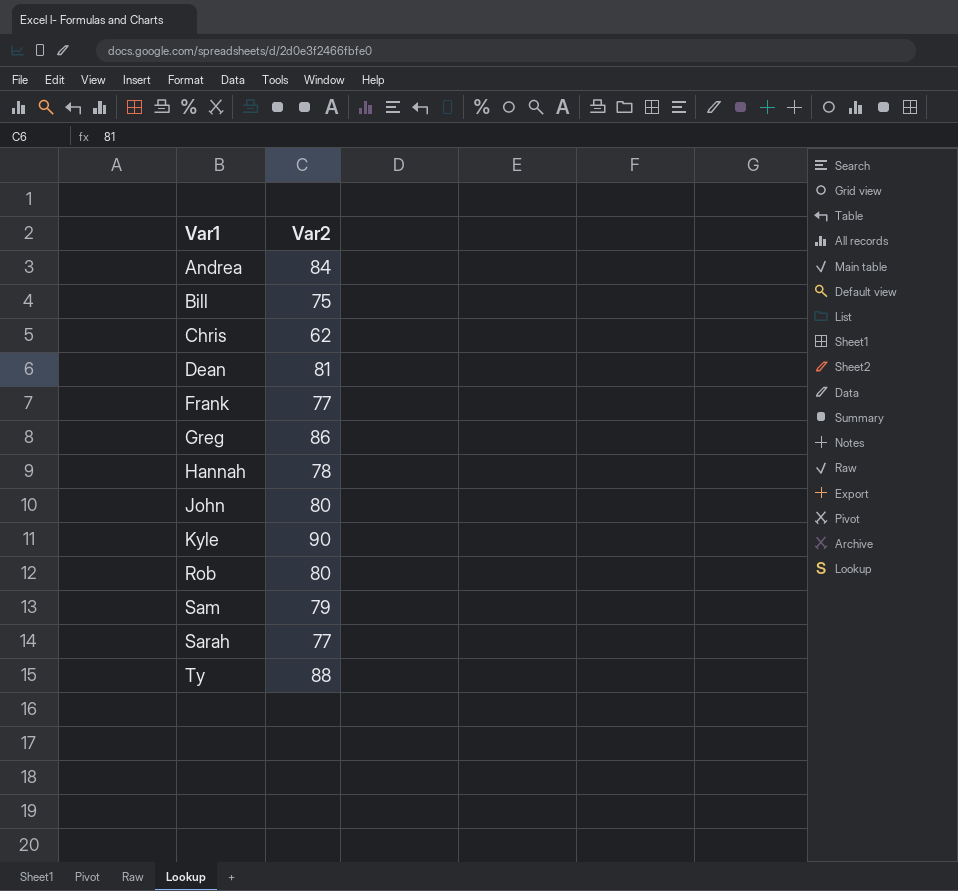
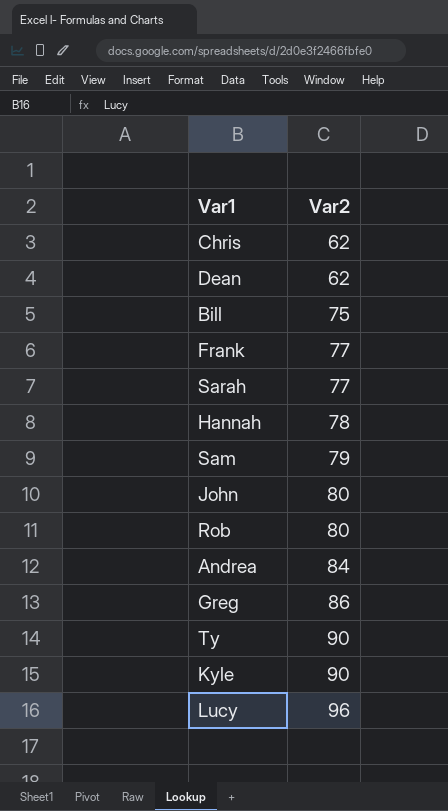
row order: Var1 ascending -> Var2 ascending
Dean | Var2: 81 -> 62
Ty | Var2: 88 -> 90
row Lucy: none -> 96

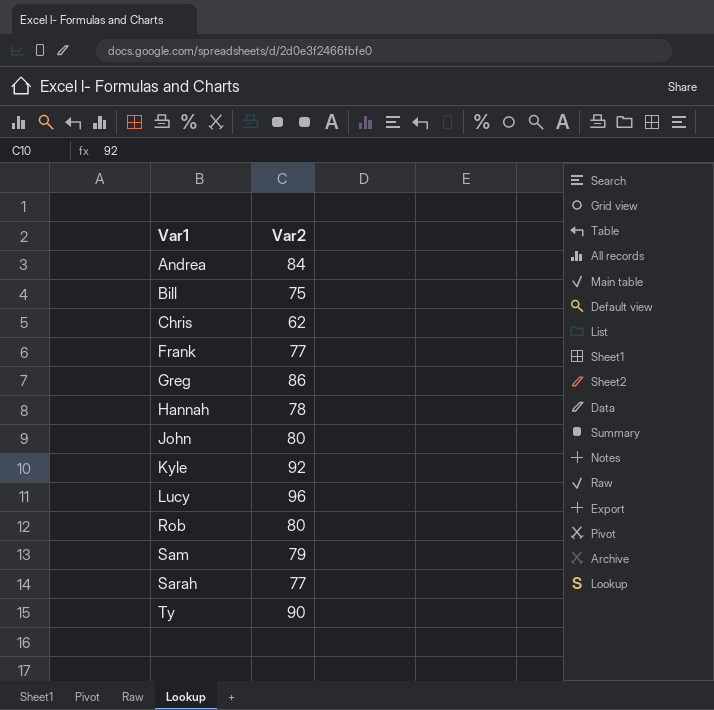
row order: Var2 ascending -> Var1 ascending
row Dean: 62 -> none
Kyle | Var2: 90 -> 92

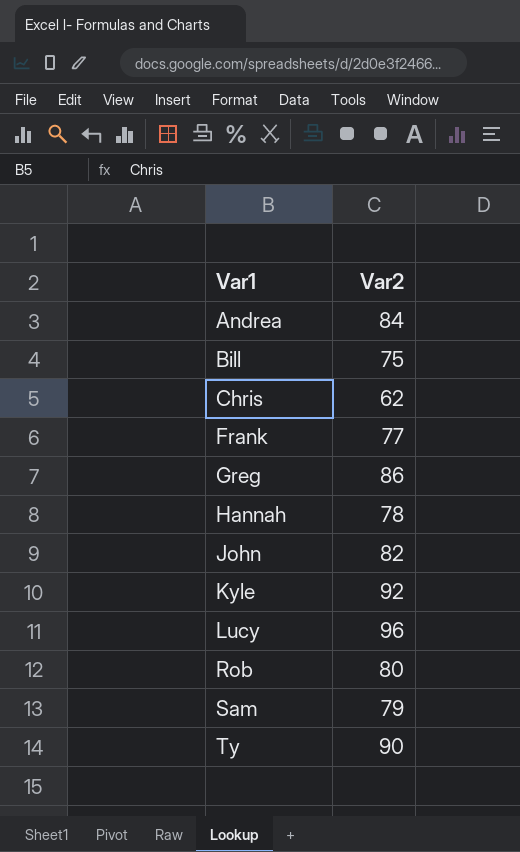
row Sarah: 77 -> none
John | Var2: 80 -> 82

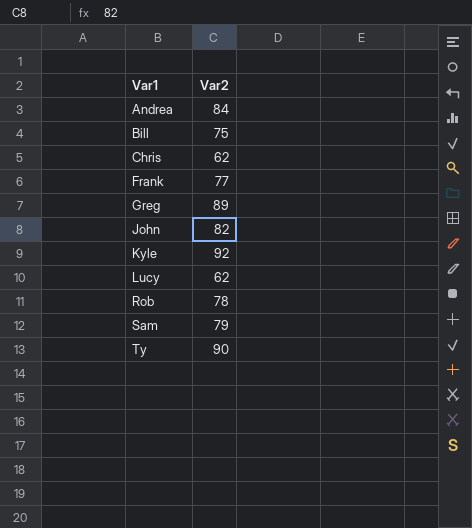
row Hannah: 78 -> none
Greg | Var2: 86 -> 89
Lucy | Var2: 96 -> 62
Rob | Var2: 80 -> 78

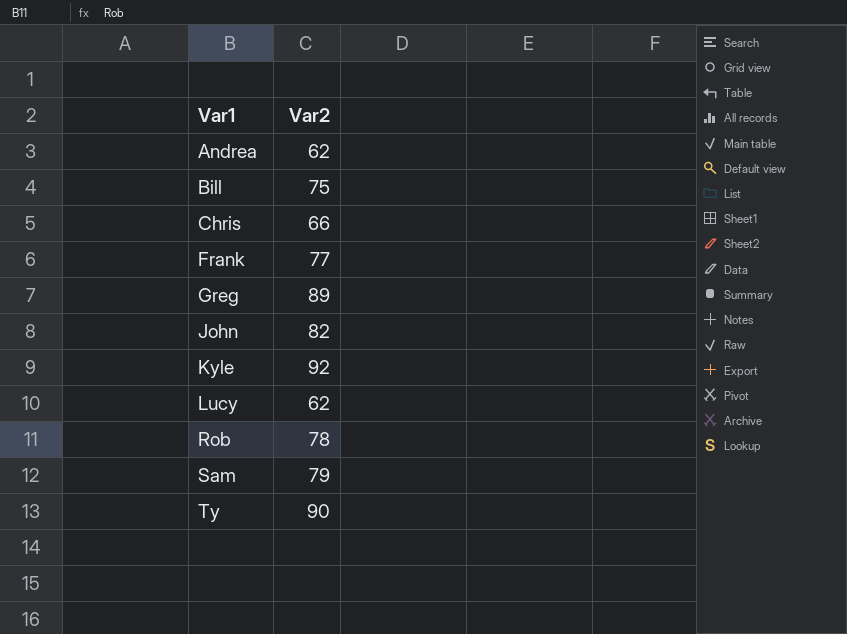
Andrea | Var2: 84 -> 62
Chris | Var2: 62 -> 66

